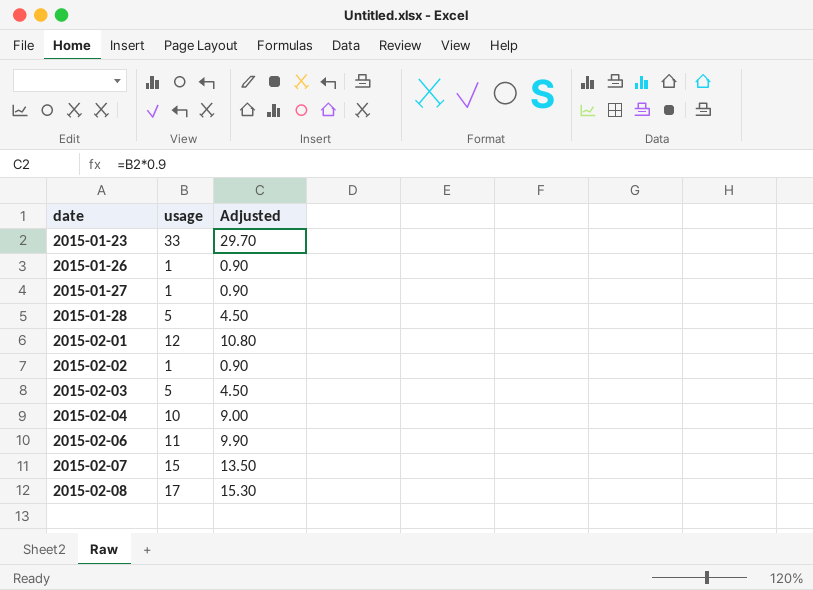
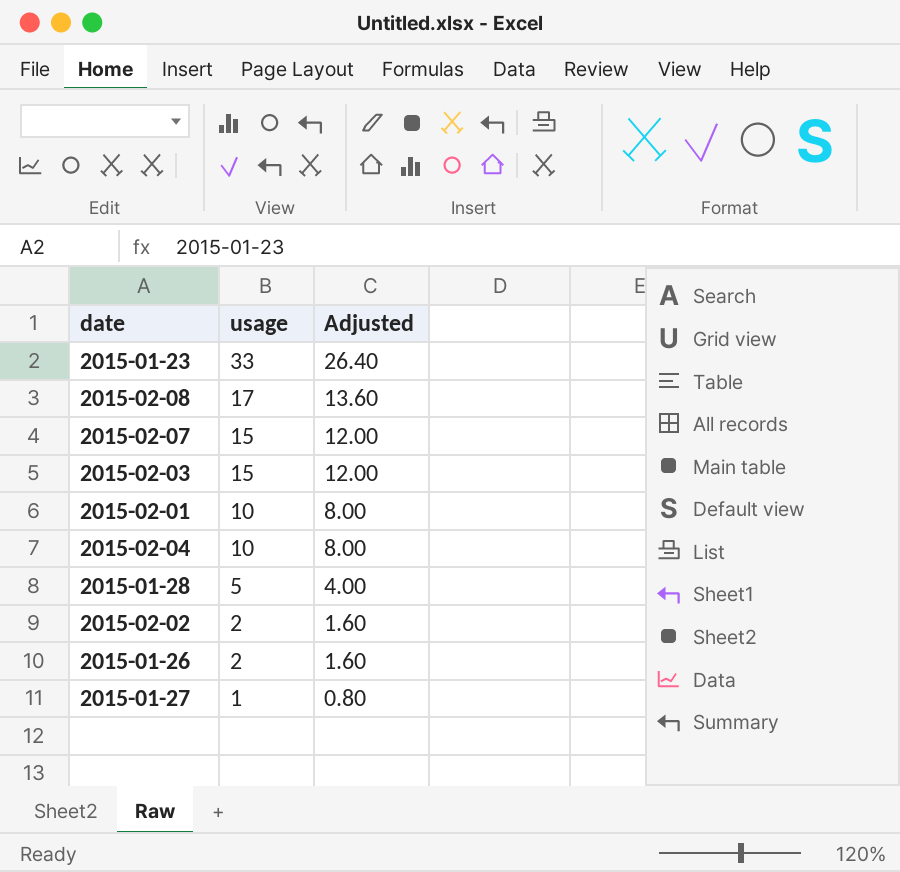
row order: date ascending -> usage descending
column Adjusted | formula: [usage] * 0.9 -> [usage] * 0.8
row 2015-02-06: 11 | 9.90 -> none
2015-02-03 | usage: 5 -> 15
2015-02-01 | usage: 12 -> 10
2015-02-02 | usage: 1 -> 2
2015-01-26 | usage: 1 -> 2

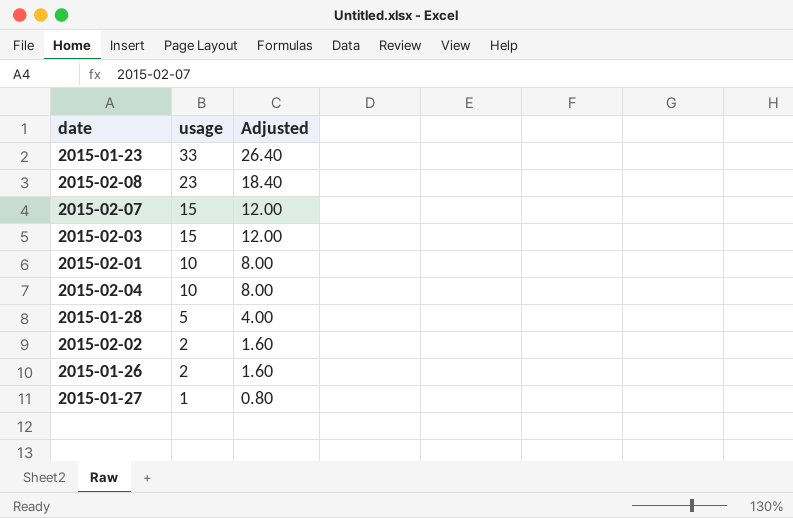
2015-02-08 | usage: 17 -> 23
2015-02-08 | Adjusted: 13.60 -> 18.40

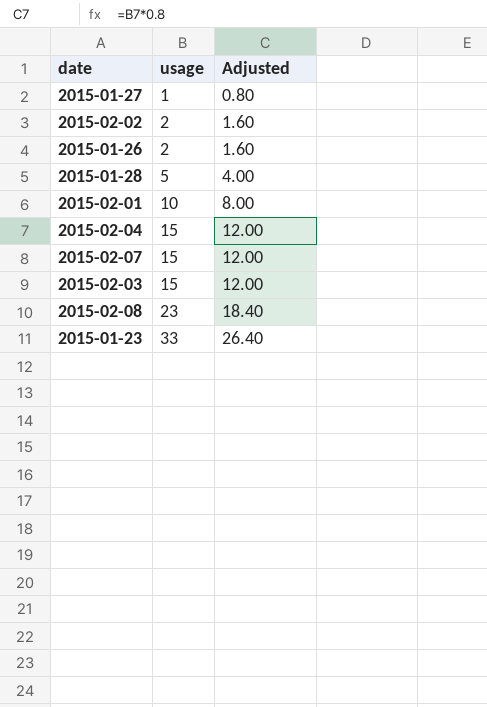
row order: usage descending -> usage ascending
2015-02-04 | usage: 10 -> 15
2015-02-04 | Adjusted: 8.00 -> 12.00

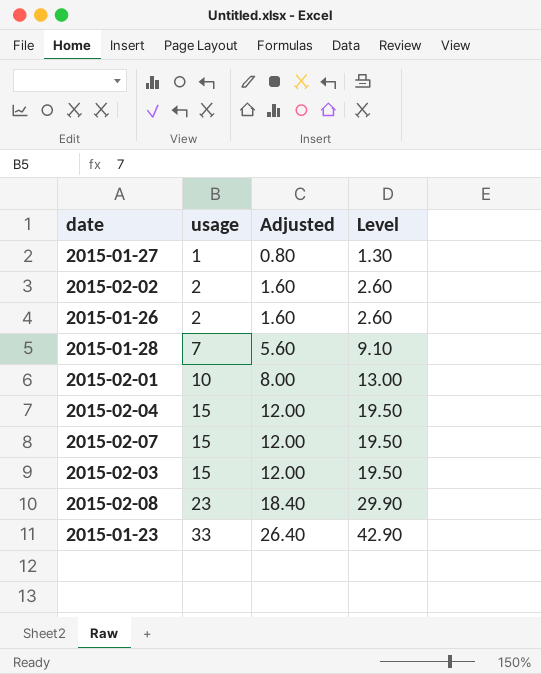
column Level | formula: none -> [usage] * 1.3
2015-01-28 | usage: 5 -> 7
2015-01-28 | Adjusted: 4.00 -> 5.60

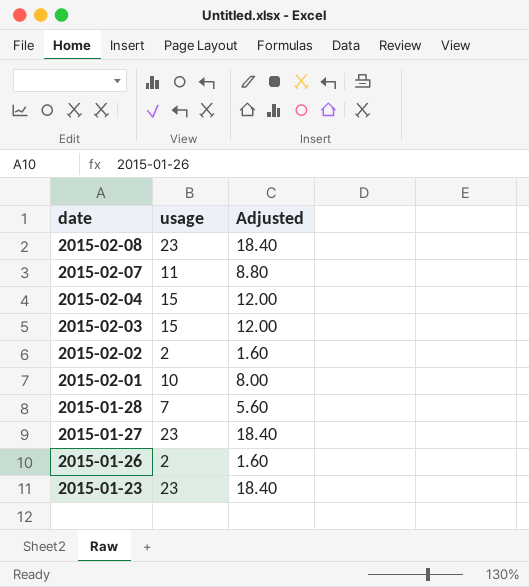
row order: usage ascending -> date descending
column Level | formula: [usage] * 1.3 -> none
2015-02-07 | usage: 15 -> 11
2015-02-07 | Adjusted: 12.00 -> 8.80
2015-01-27 | usage: 1 -> 23
2015-01-27 | Adjusted: 0.80 -> 18.40
2015-01-23 | usage: 33 -> 23
2015-01-23 | Adjusted: 26.40 -> 18.40

